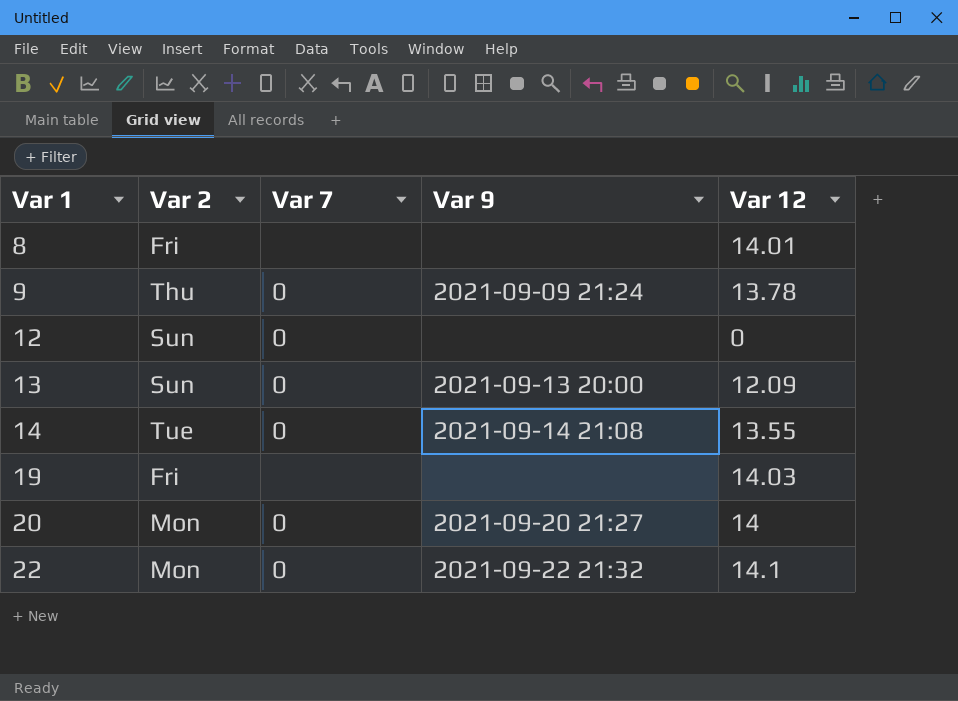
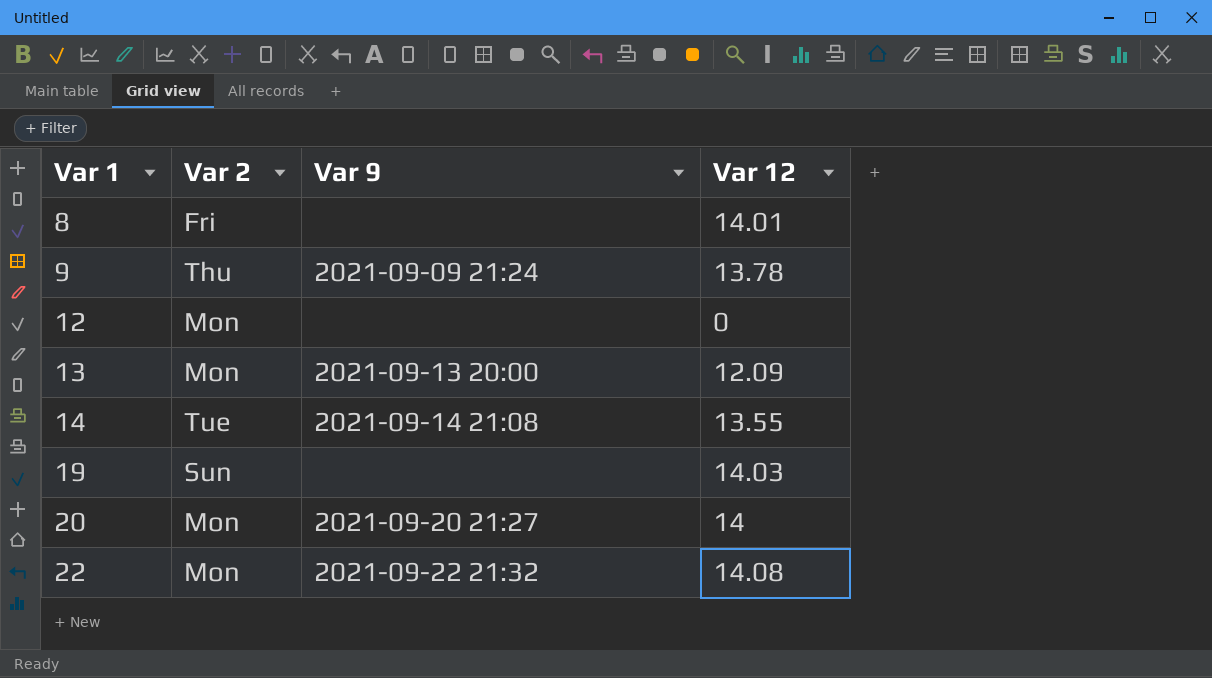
column Var 7 | position: 3 -> none
12 | Var 2: Sun -> Mon
13 | Var 2: Sun -> Mon
19 | Var 2: Fri -> Sun
22 | Var 12: 14.1 -> 14.08

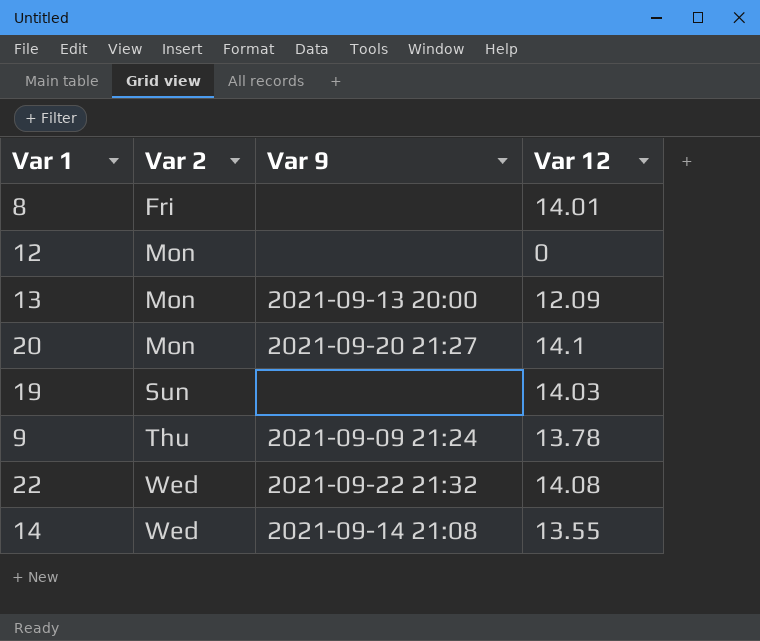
row order: Var 1 ascending -> Var 2 ascending
20 | Var 12: 14 -> 14.1
22 | Var 2: Mon -> Wed
14 | Var 2: Tue -> Wed

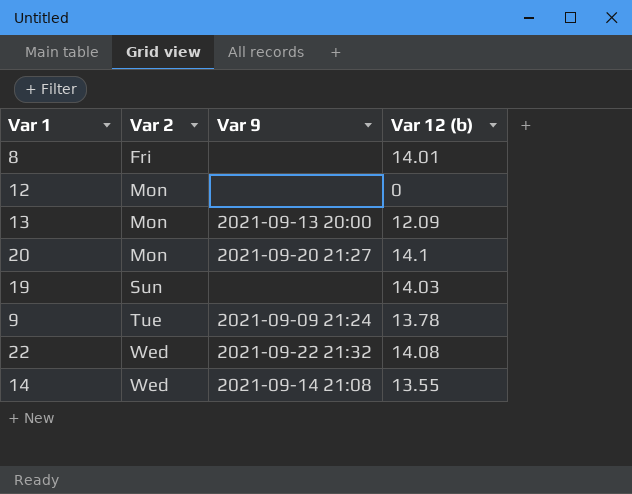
column name: Var 12 -> Var 12 (b)
9 | Var 2: Thu -> Tue

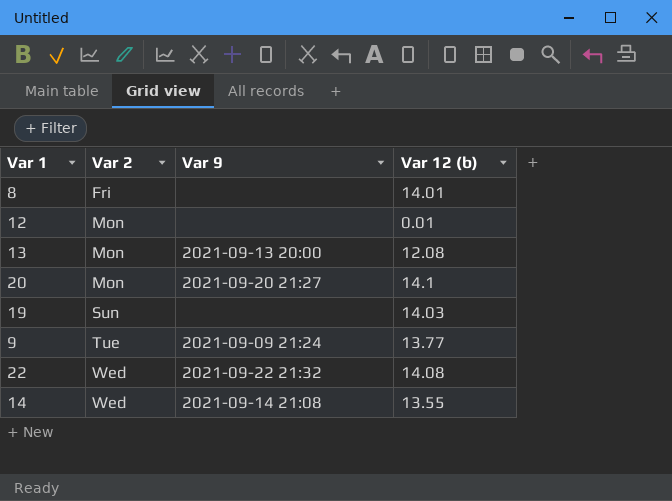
12 | Var 12 (b): 0 -> 0.01
13 | Var 12 (b): 12.09 -> 12.08
9 | Var 12 (b): 13.78 -> 13.77

